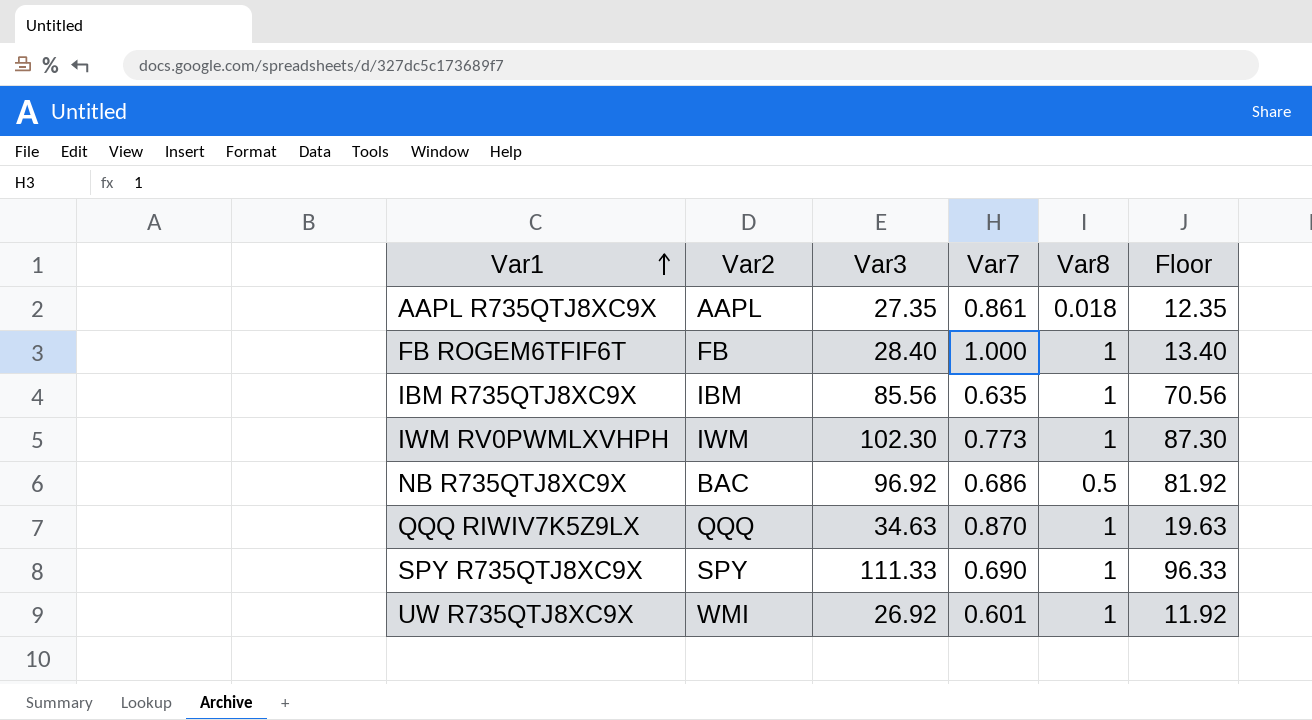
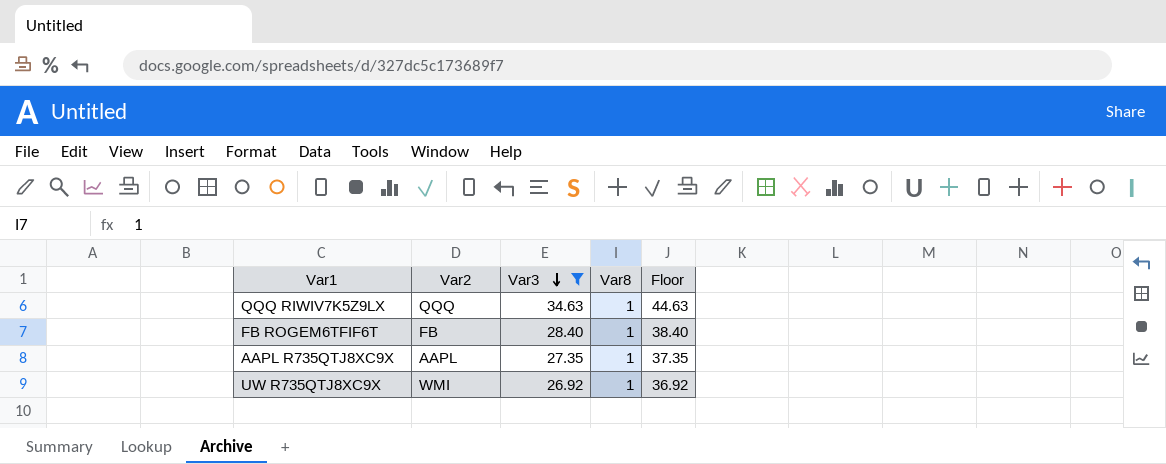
filter: none -> Var3 <= 34.63
row order: Var1 ascending -> Var3 descending
column Var7 | position: 4 -> none
column Floor | formula: [Var3] - 15 -> [Var3] + 10
AAPL R735QTJ8XC9X | Var8: 0.018 -> 1

